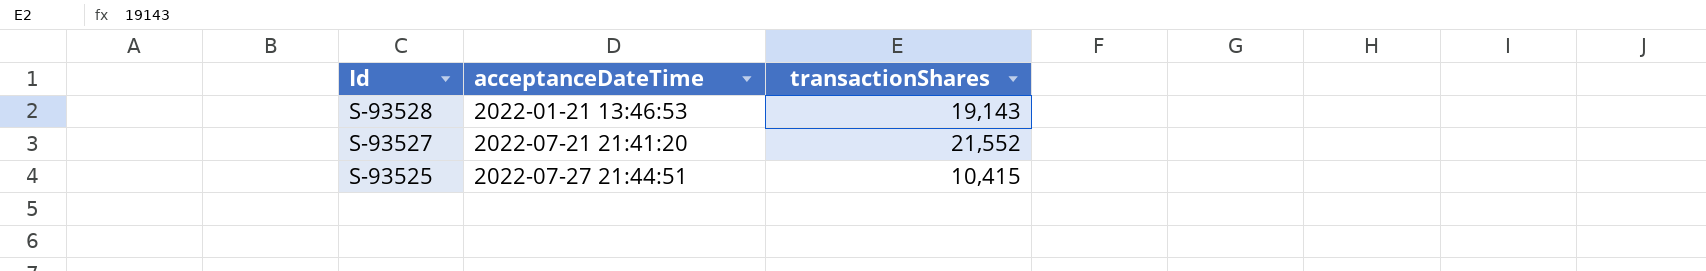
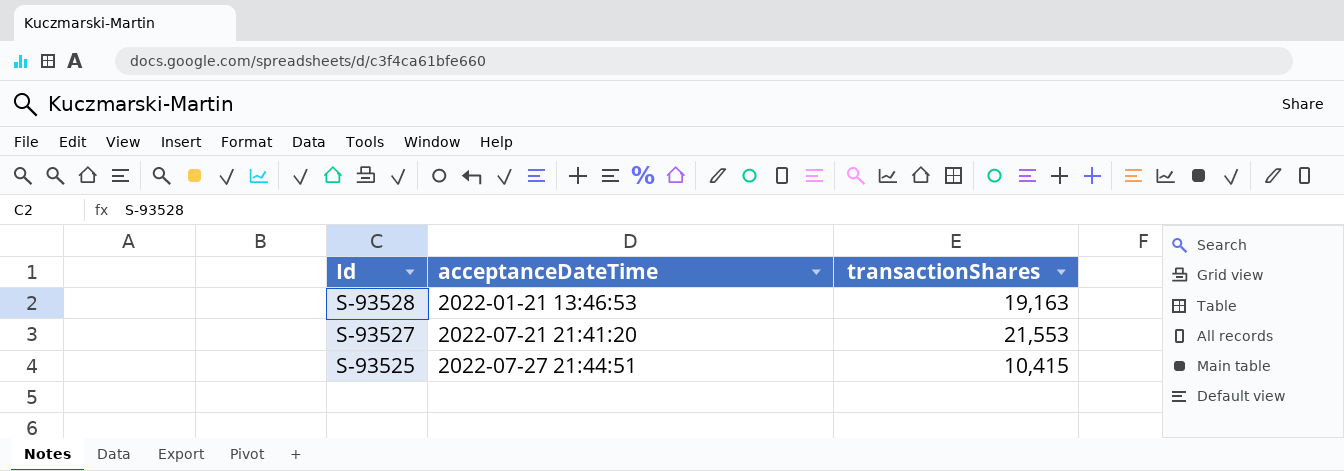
S-93528 | transactionShares: 19,143 -> 19,163
S-93527 | transactionShares: 21,552 -> 21,553

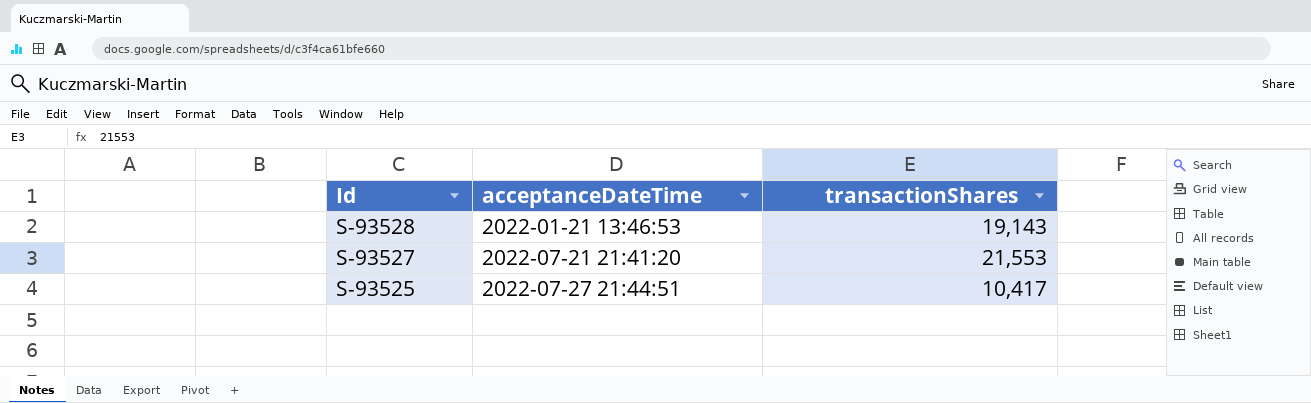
S-93528 | transactionShares: 19,163 -> 19,143
S-93525 | transactionShares: 10,415 -> 10,417

